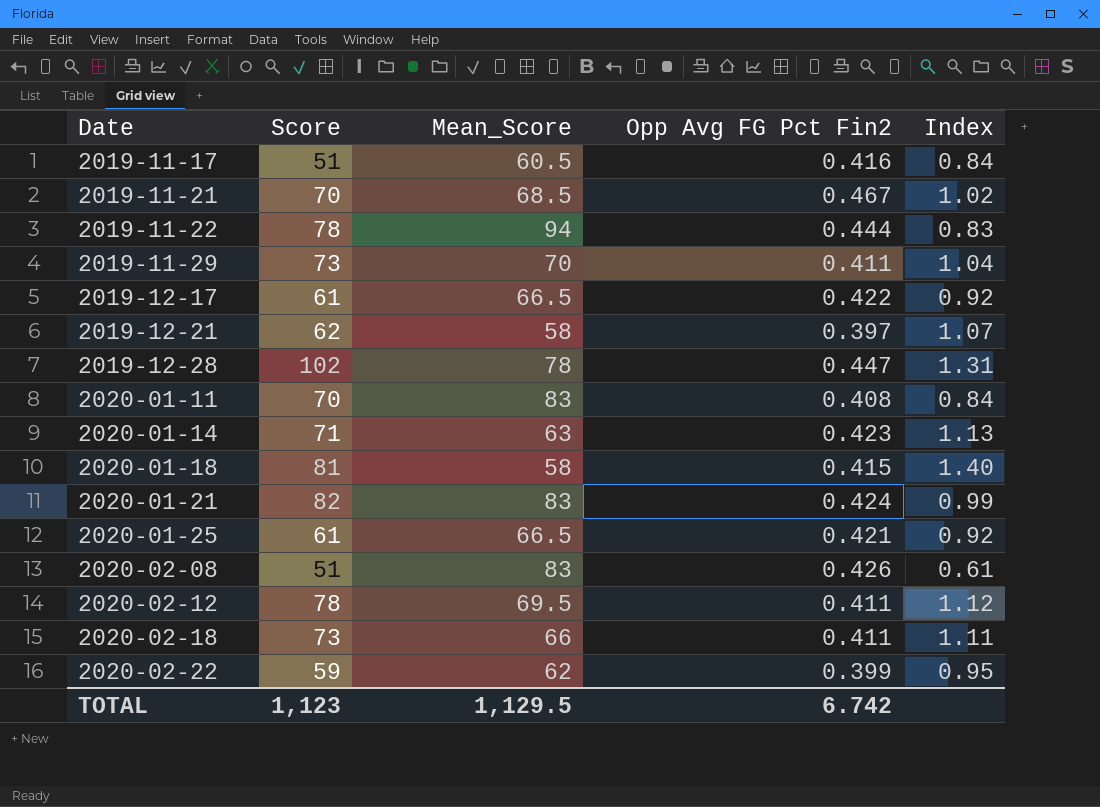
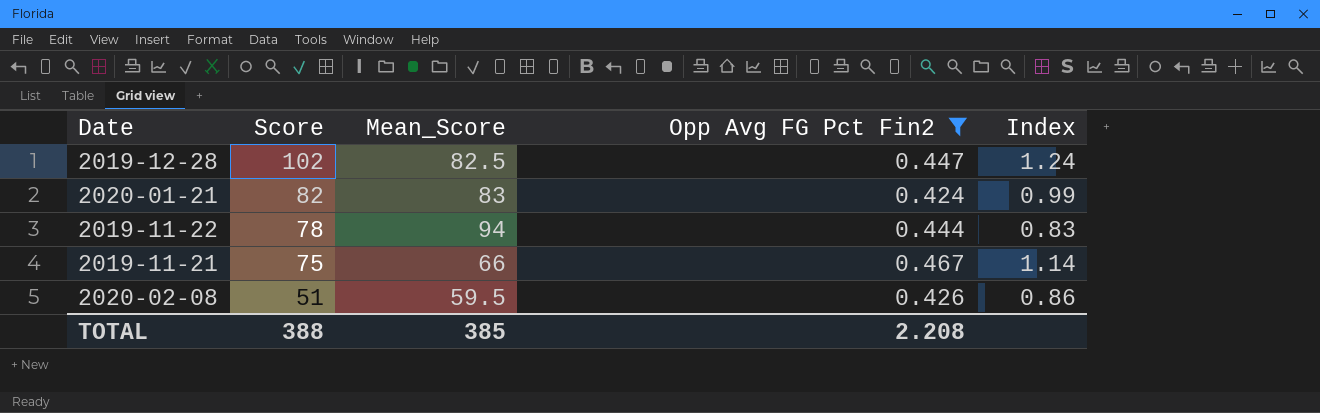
filter: none -> Opp Avg FG Pct Fin2 >= 0.424
row order: Date ascending -> Score descending
2019-12-28 | Mean_Score: 78 -> 82.5
2019-12-28 | Index: 1.31 -> 1.24
2019-11-21 | Score: 70 -> 75
2019-11-21 | Mean_Score: 68.5 -> 66
2019-11-21 | Index: 1.02 -> 1.14
2020-02-08 | Mean_Score: 83 -> 59.5
2020-02-08 | Index: 0.61 -> 0.86
TOTAL | Score: 1,123 -> 388
TOTAL | Mean_Score: 1,129.5 -> 385
TOTAL | Opp Avg FG Pct Fin2: 6.742 -> 2.208

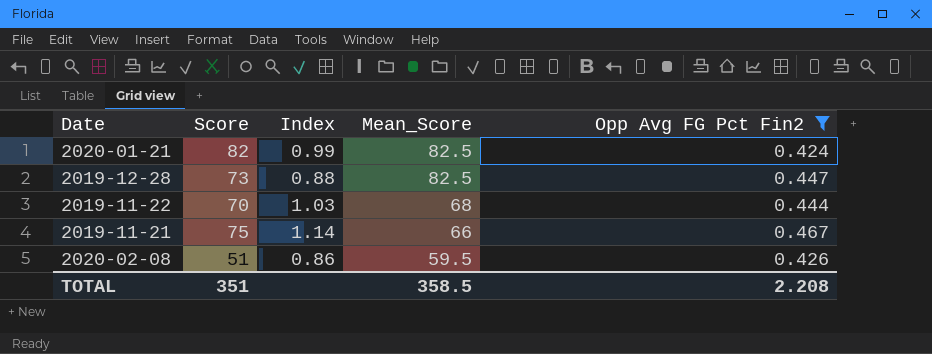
row order: Score descending -> Mean_Score descending
column Index | position: 5 -> 3
2020-01-21 | Mean_Score: 83 -> 82.5
2019-12-28 | Score: 102 -> 73
2019-12-28 | Index: 1.24 -> 0.88
2019-11-22 | Score: 78 -> 70
2019-11-22 | Index: 0.83 -> 1.03
2019-11-22 | Mean_Score: 94 -> 68
TOTAL | Score: 388 -> 351
TOTAL | Mean_Score: 385 -> 358.5

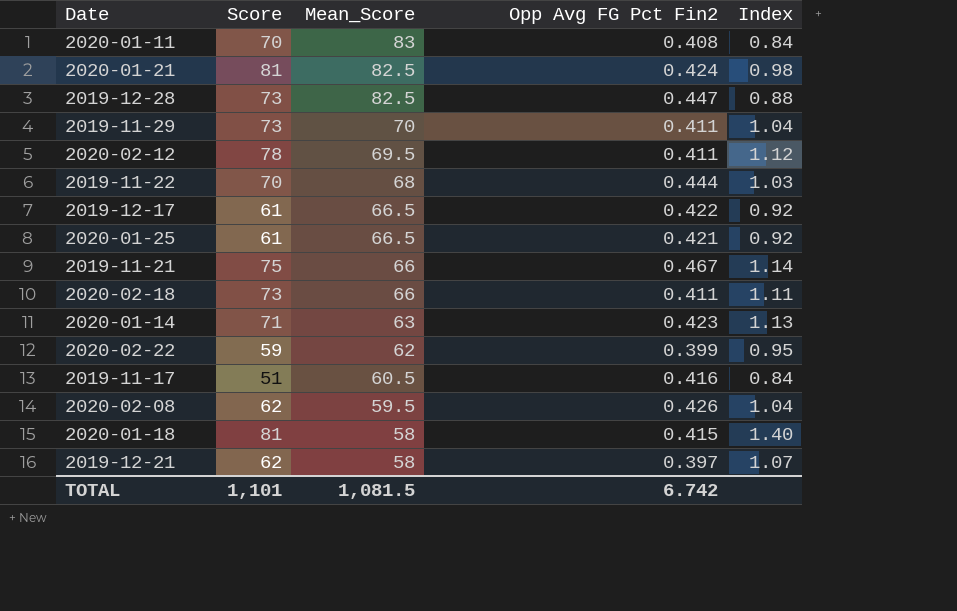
filter: Opp Avg FG Pct Fin2 >= 0.424 -> none
column Index | position: 3 -> 5
2020-01-21 | Score: 82 -> 81
2020-01-21 | Index: 0.99 -> 0.98
2020-02-08 | Score: 51 -> 62
2020-02-08 | Index: 0.86 -> 1.04
TOTAL | Score: 351 -> 1,101
TOTAL | Mean_Score: 358.5 -> 1,081.5
TOTAL | Opp Avg FG Pct Fin2: 2.208 -> 6.742

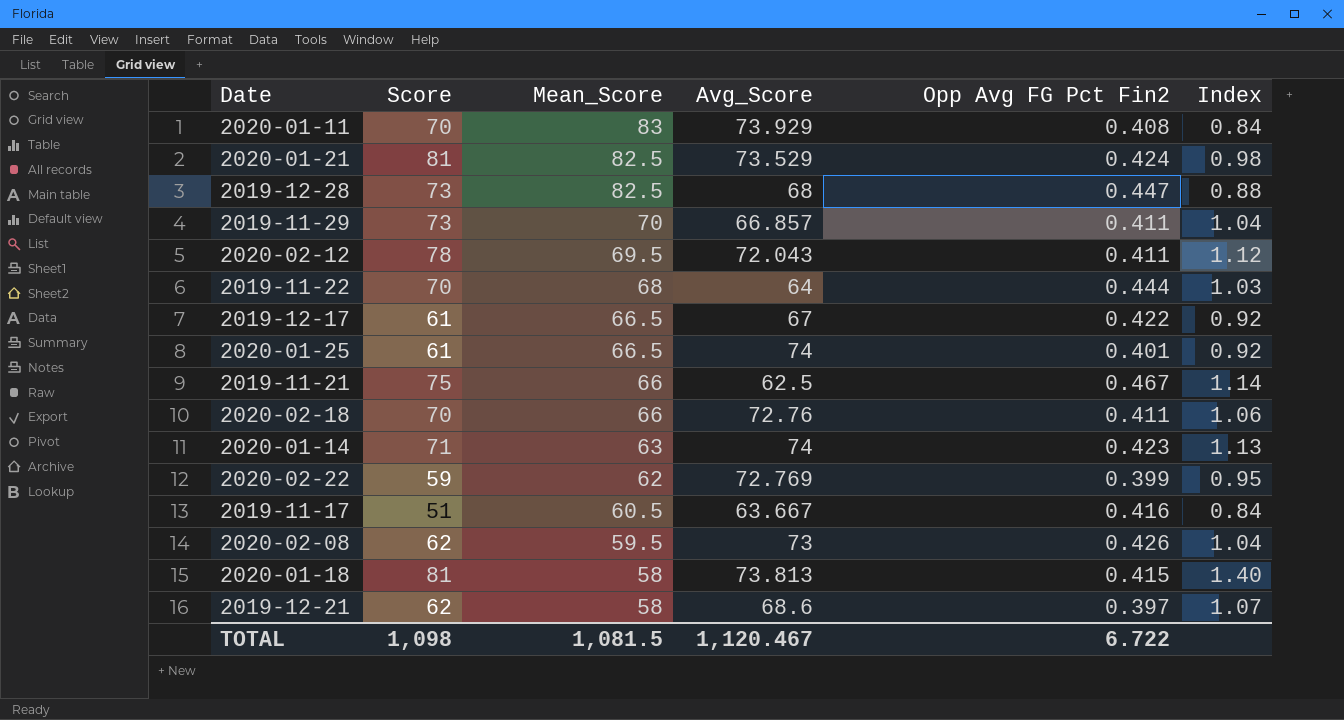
column Avg_Score | position: none -> 4
2020-01-25 | Opp Avg FG Pct Fin2: 0.421 -> 0.401
2020-02-18 | Score: 73 -> 70
2020-02-18 | Index: 1.11 -> 1.06
TOTAL | Score: 1,101 -> 1,098
TOTAL | Opp Avg FG Pct Fin2: 6.742 -> 6.722

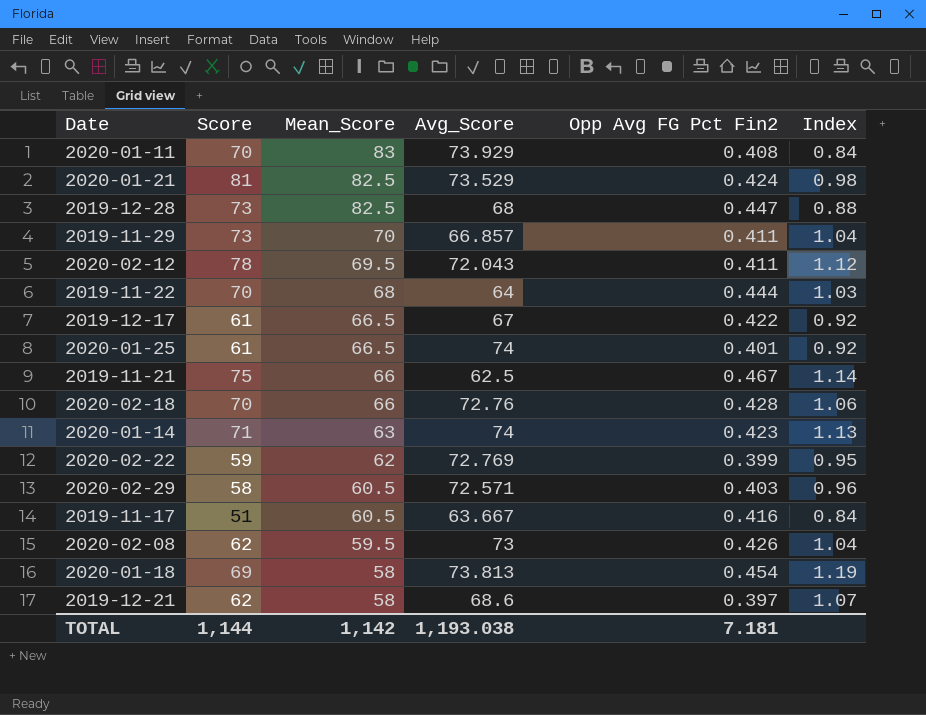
2020-02-18 | Opp Avg FG Pct Fin2: 0.411 -> 0.428
row 2020-02-29: none -> 58 | 60.5 | 72.571 | 0.403 | 0.96
2020-01-18 | Score: 81 -> 69
2020-01-18 | Opp Avg FG Pct Fin2: 0.415 -> 0.454
2020-01-18 | Index: 1.40 -> 1.19
TOTAL | Score: 1,098 -> 1,144
TOTAL | Mean_Score: 1,081.5 -> 1,142
TOTAL | Avg_Score: 1,120.467 -> 1,193.038
TOTAL | Opp Avg FG Pct Fin2: 6.722 -> 7.181

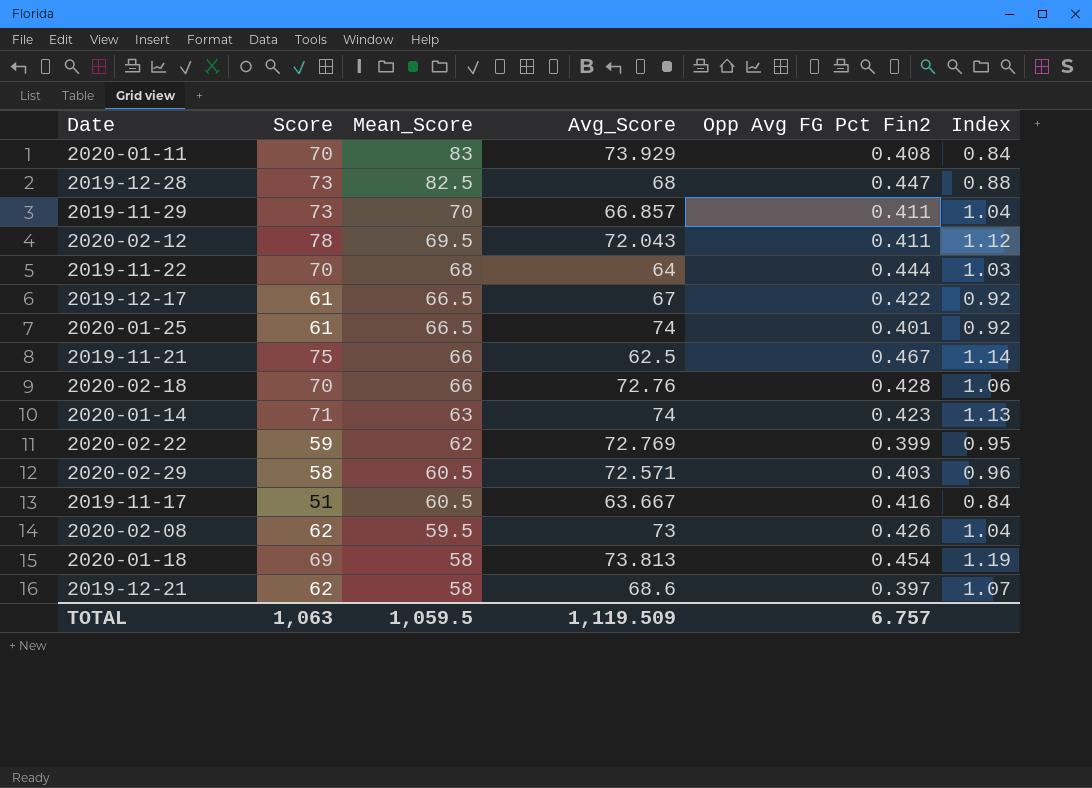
row 2020-01-21: 81 | 82.5 | 73.529 | 0.424 | 0.98 -> none
TOTAL | Score: 1,144 -> 1,063
TOTAL | Mean_Score: 1,142 -> 1,059.5
TOTAL | Avg_Score: 1,193.038 -> 1,119.509
TOTAL | Opp Avg FG Pct Fin2: 7.181 -> 6.757

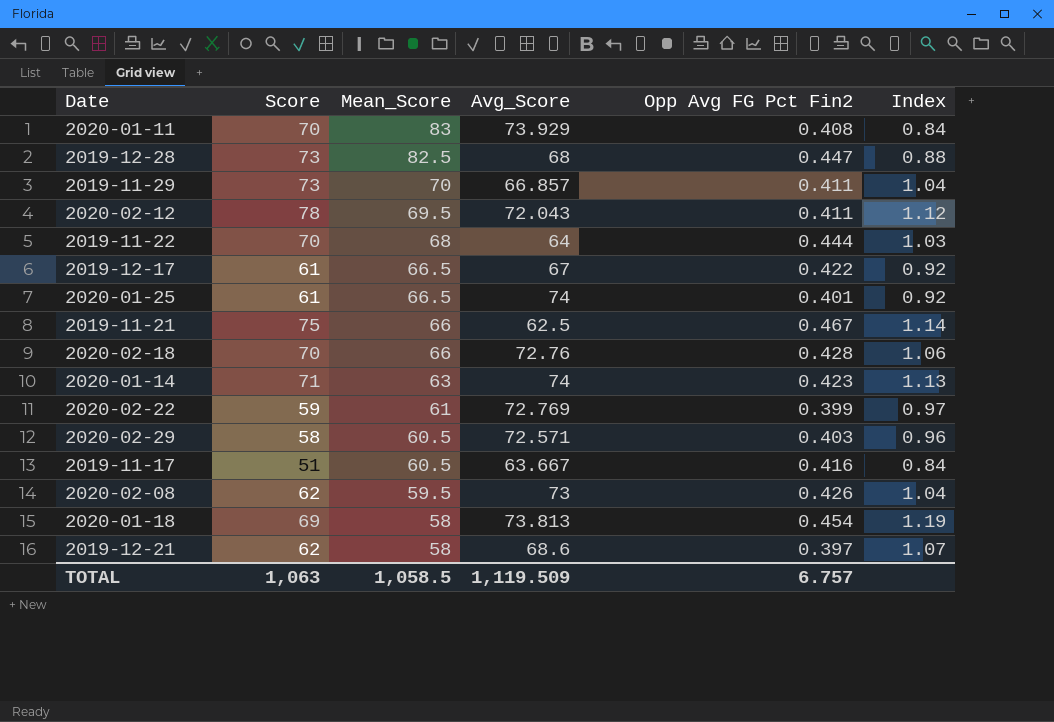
2020-02-22 | Mean_Score: 62 -> 61
2020-02-22 | Index: 0.95 -> 0.97
TOTAL | Mean_Score: 1,059.5 -> 1,058.5

